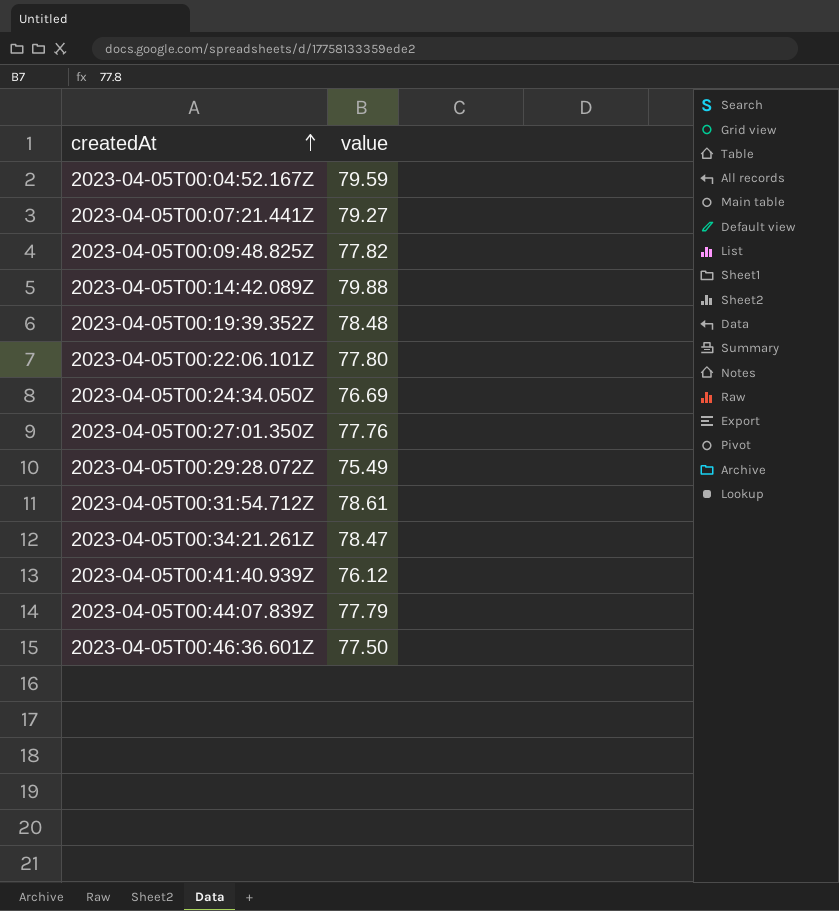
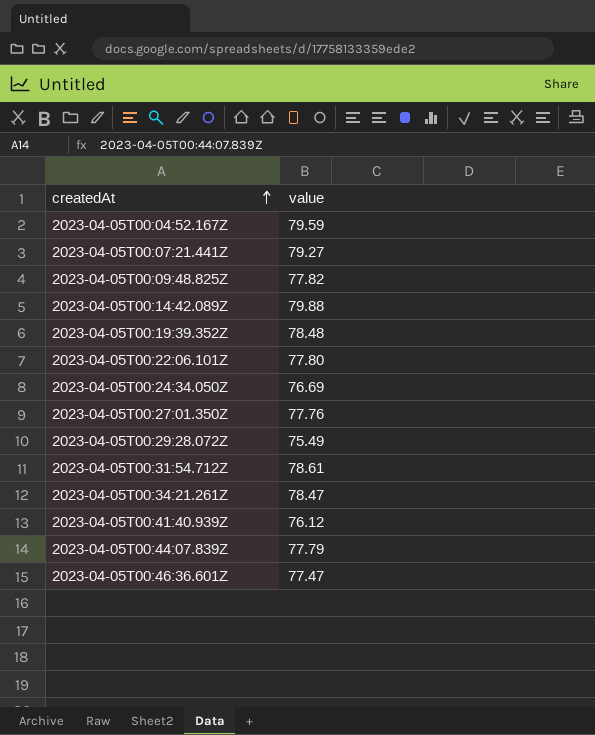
2023-04-05T00:46:36.601Z | value: 77.50 -> 77.47

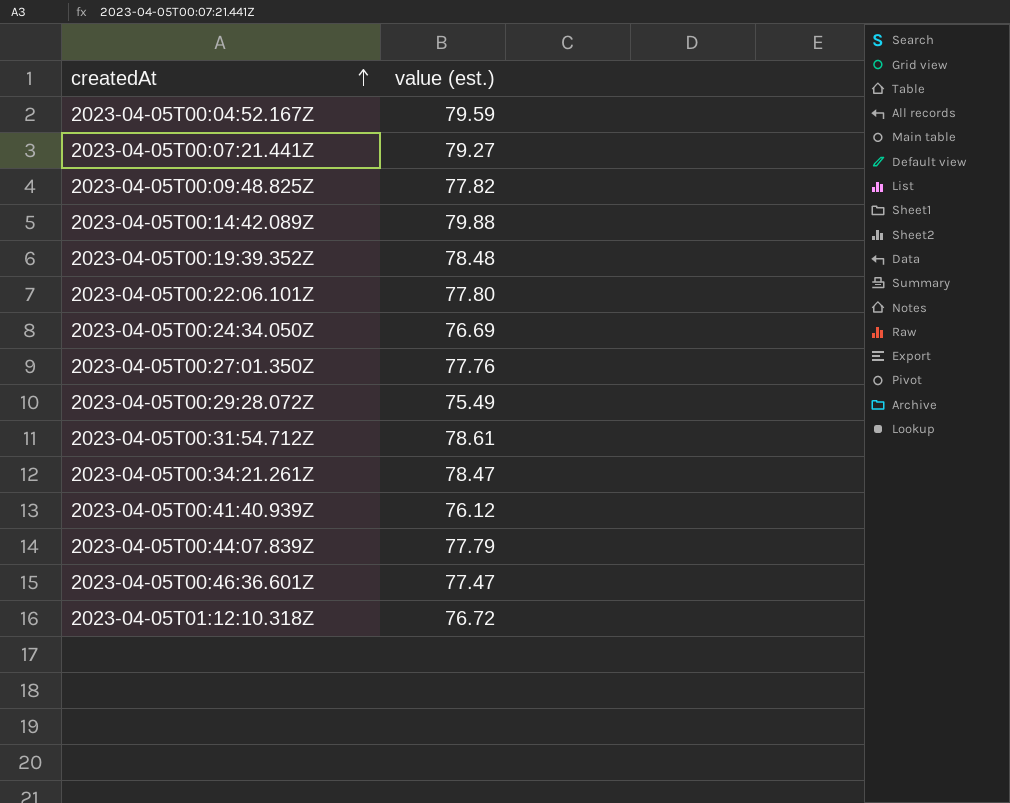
column name: value -> value (est.)
row 2023-04-05T01:12:10.318Z: none -> 76.72

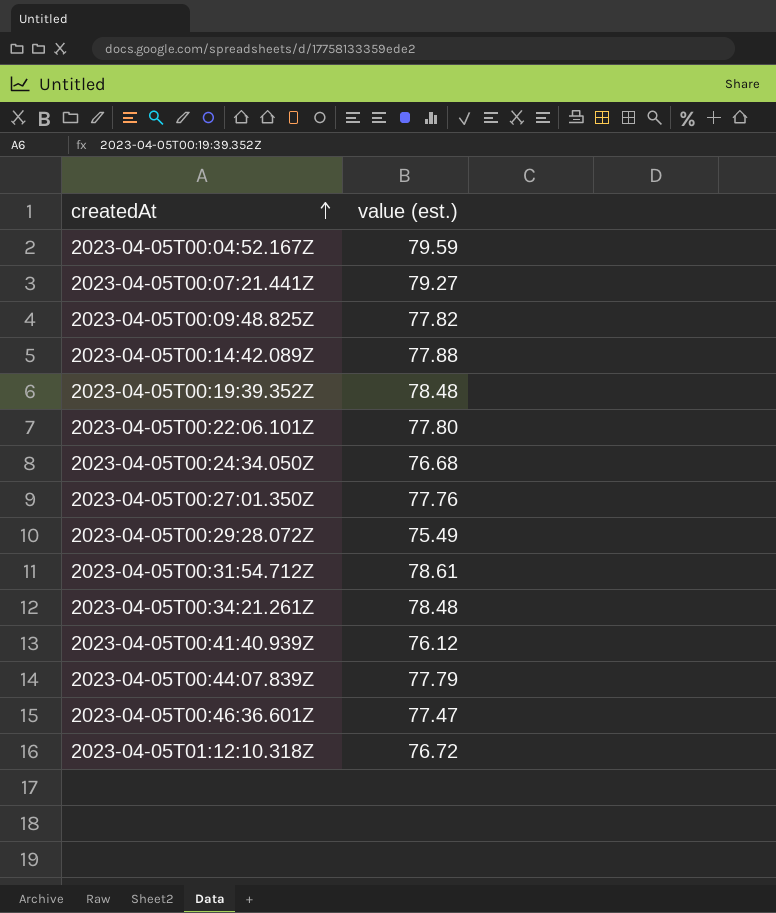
2023-04-05T00:14:42.089Z | value (est.): 79.88 -> 77.88
2023-04-05T00:24:34.050Z | value (est.): 76.69 -> 76.68
2023-04-05T00:34:21.261Z | value (est.): 78.47 -> 78.48

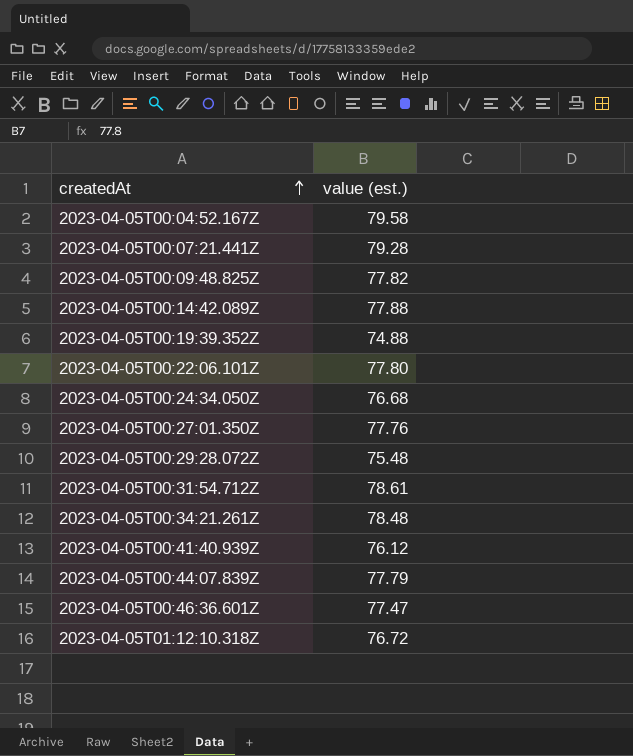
2023-04-05T00:04:52.167Z | value (est.): 79.59 -> 79.58
2023-04-05T00:07:21.441Z | value (est.): 79.27 -> 79.28
2023-04-05T00:19:39.352Z | value (est.): 78.48 -> 74.88
2023-04-05T00:29:28.072Z | value (est.): 75.49 -> 75.48

